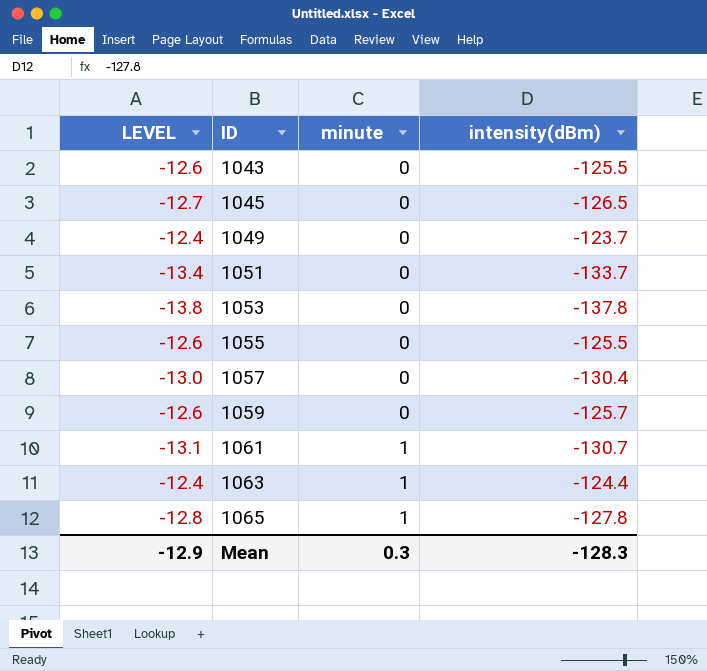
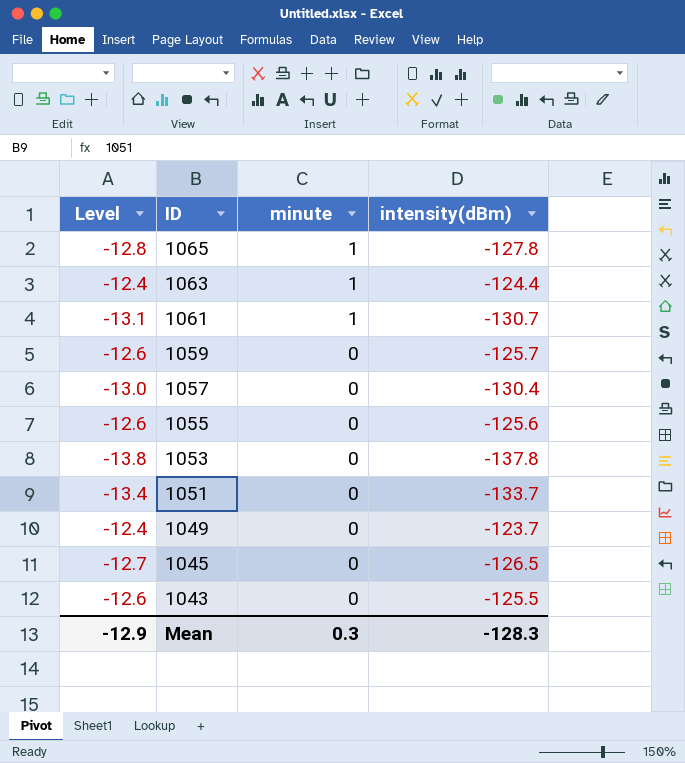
row order: ID ascending -> ID descending
column name: LEVEL -> Level
1055 | intensity(dBm): -125.5 -> -125.6

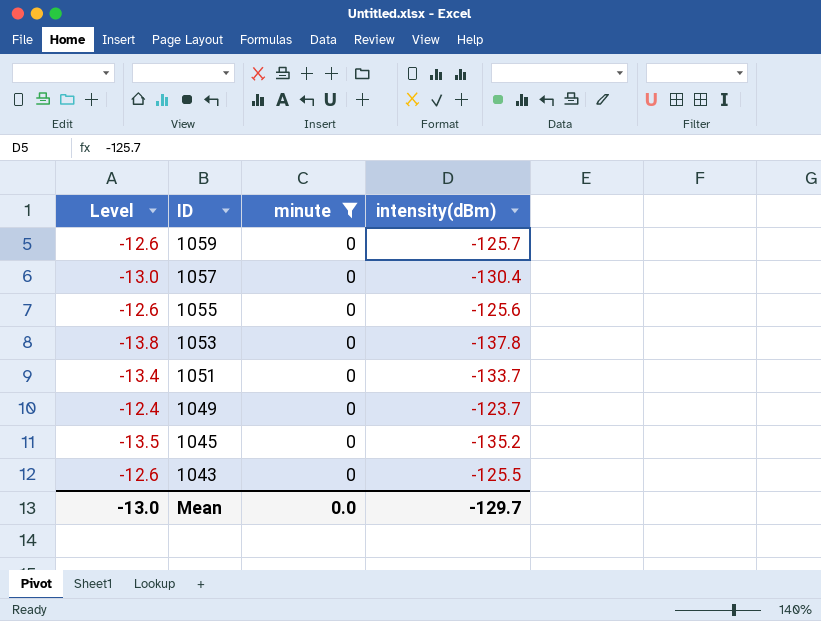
filter: none -> minute = 0
1045 | Level: -12.7 -> -13.5
1045 | intensity(dBm): -126.5 -> -135.2
Mean | Level: -12.9 -> -13.0
Mean | minute: 0.3 -> 0.0
Mean | intensity(dBm): -128.3 -> -129.7

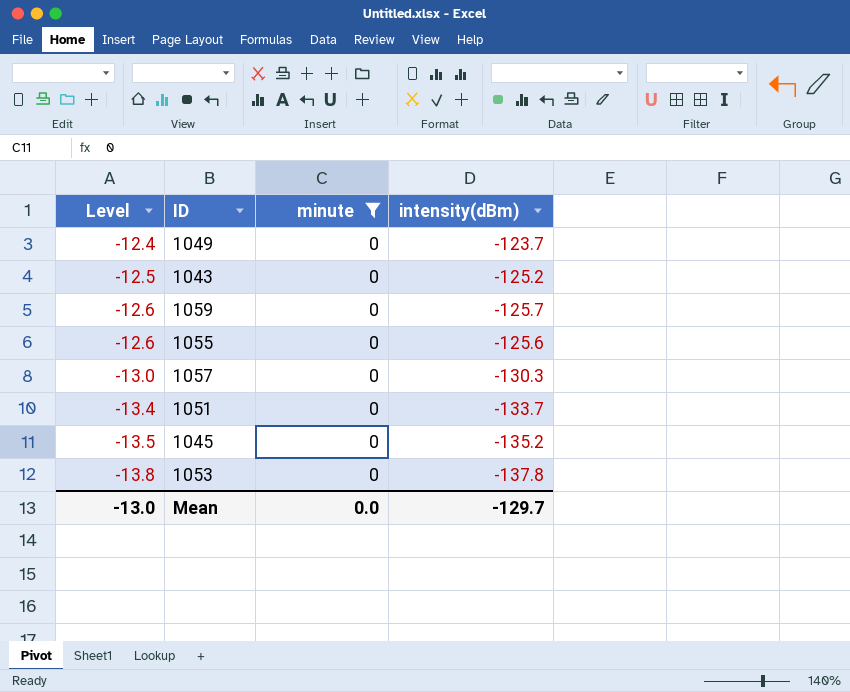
row order: ID descending -> Level descending
1043 | Level: -12.6 -> -12.5
1043 | intensity(dBm): -125.5 -> -125.2
1057 | intensity(dBm): -130.4 -> -130.3

